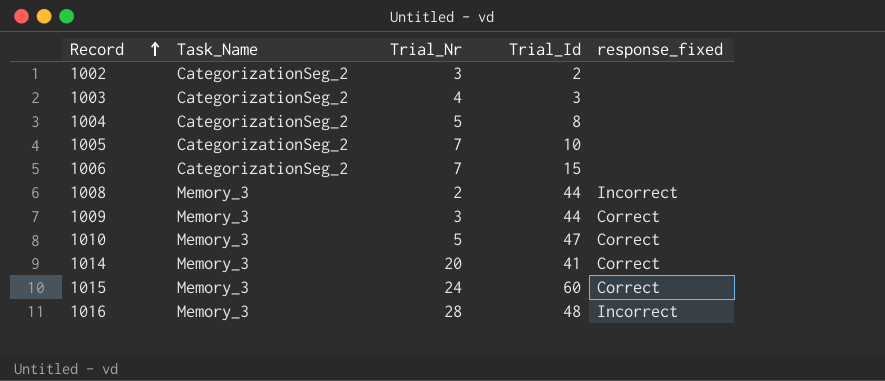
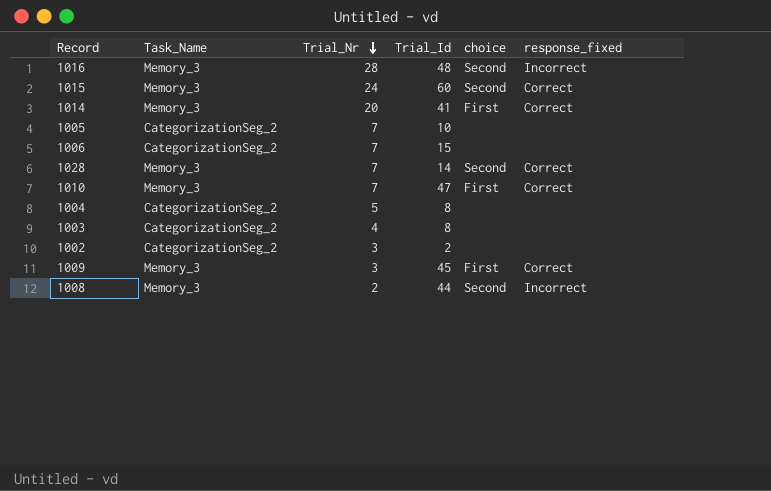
row order: Record ascending -> Trial_Nr descending
column choice | position: none -> 5
row 1028: none -> Memory_3 | 7 | 14 | Second | Correct
1010 | Trial_Nr: 5 -> 7
1003 | Trial_Id: 3 -> 8
1009 | Trial_Id: 44 -> 45

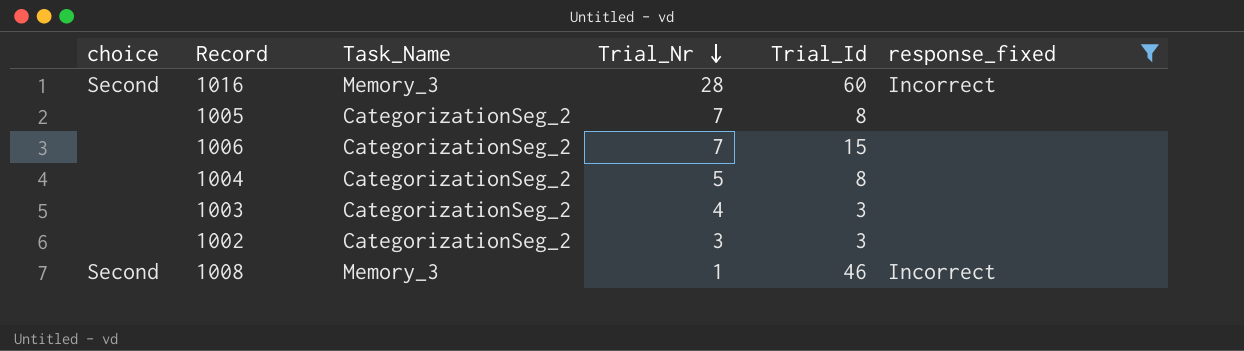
filter: none -> response_fixed != Correct
column choice | position: 5 -> 1
1016 | Trial_Id: 48 -> 60
1005 | Trial_Id: 10 -> 8
1003 | Trial_Id: 8 -> 3
1002 | Trial_Id: 2 -> 3
1008 | Trial_Nr: 2 -> 1
1008 | Trial_Id: 44 -> 46

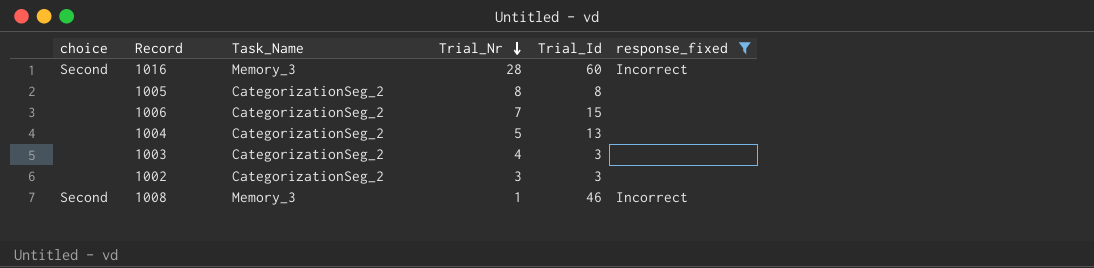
1005 | Trial_Nr: 7 -> 8
1004 | Trial_Id: 8 -> 13

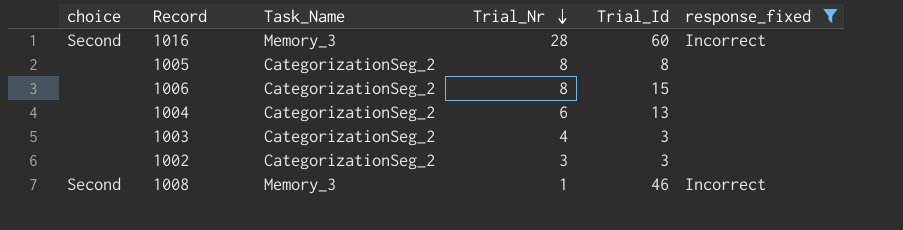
1006 | Trial_Nr: 7 -> 8
1004 | Trial_Nr: 5 -> 6

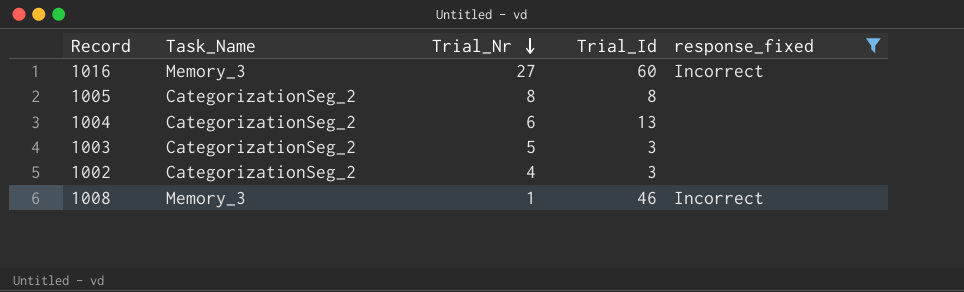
column choice | position: 1 -> none
row 1006: none | CategorizationSeg_2 | 8 | 15 | none -> none
1016 | Trial_Nr: 28 -> 27
1003 | Trial_Nr: 4 -> 5
1002 | Trial_Nr: 3 -> 4

